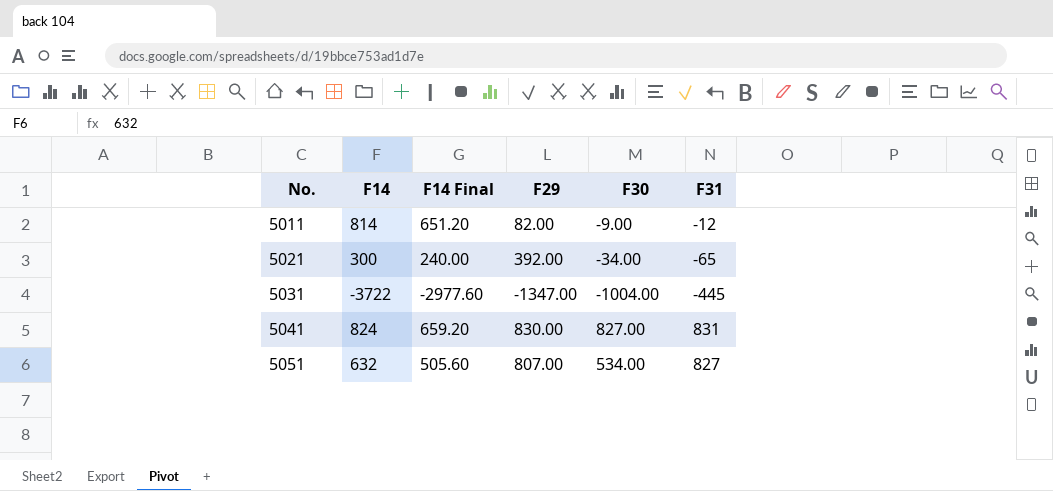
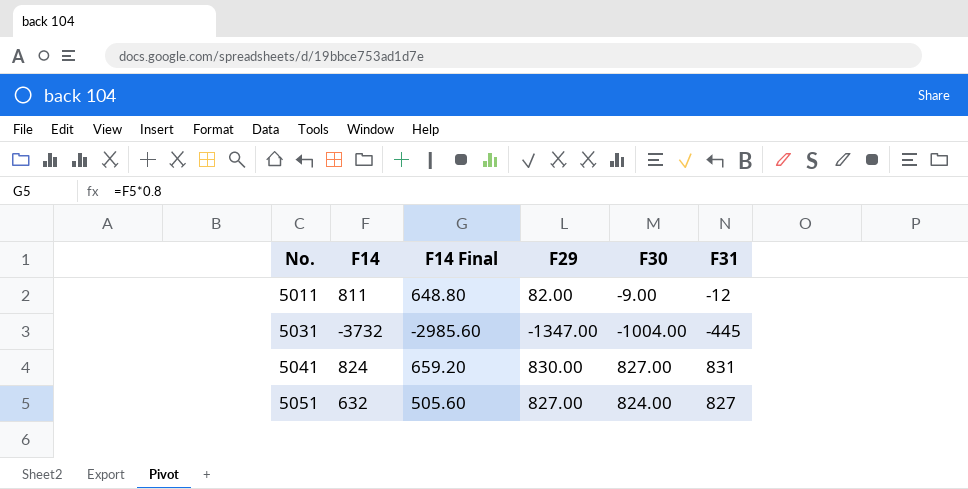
row 5021: 300 | 240.00 | 392.00 | -34.00 | -65 -> none
5011 | F14: 814 -> 811
5011 | F14 Final: 651.20 -> 648.80
5031 | F14: -3722 -> -3732
5031 | F14 Final: -2977.60 -> -2985.60
5051 | F29: 807.00 -> 827.00
5051 | F30: 534.00 -> 824.00

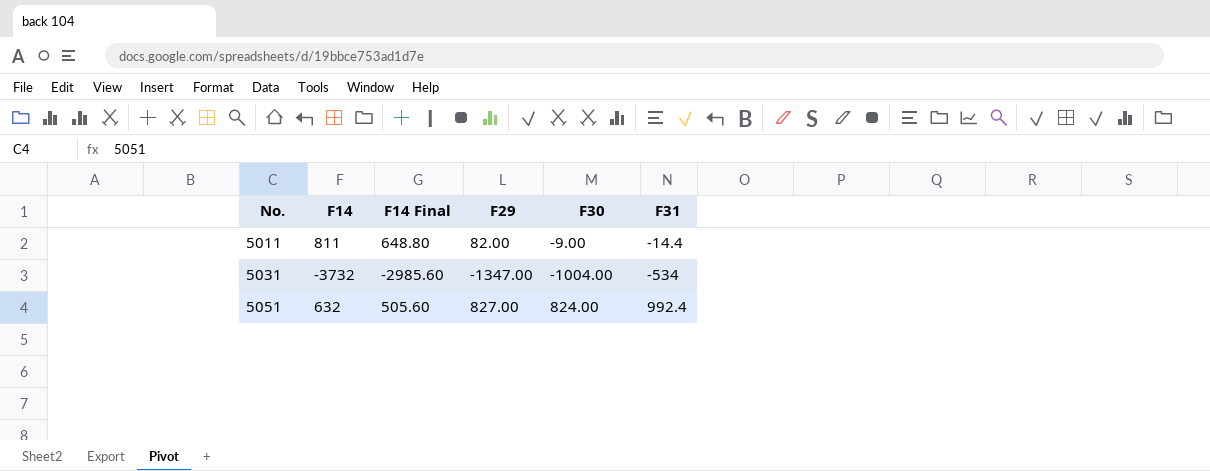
row 5041: 824 | 659.20 | 830.00 | 827.00 | 831 -> none
5011 | F31: -12 -> -14.4
5031 | F31: -445 -> -534
5051 | F31: 827 -> 992.4

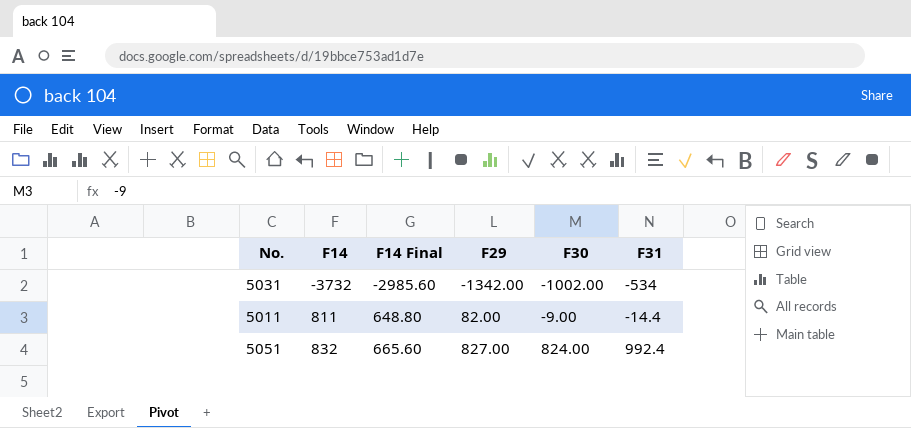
row order: No. ascending -> F14 ascending
5031 | F29: -1347.00 -> -1342.00
5031 | F30: -1004.00 -> -1002.00
5051 | F14: 632 -> 832
5051 | F14 Final: 505.60 -> 665.60

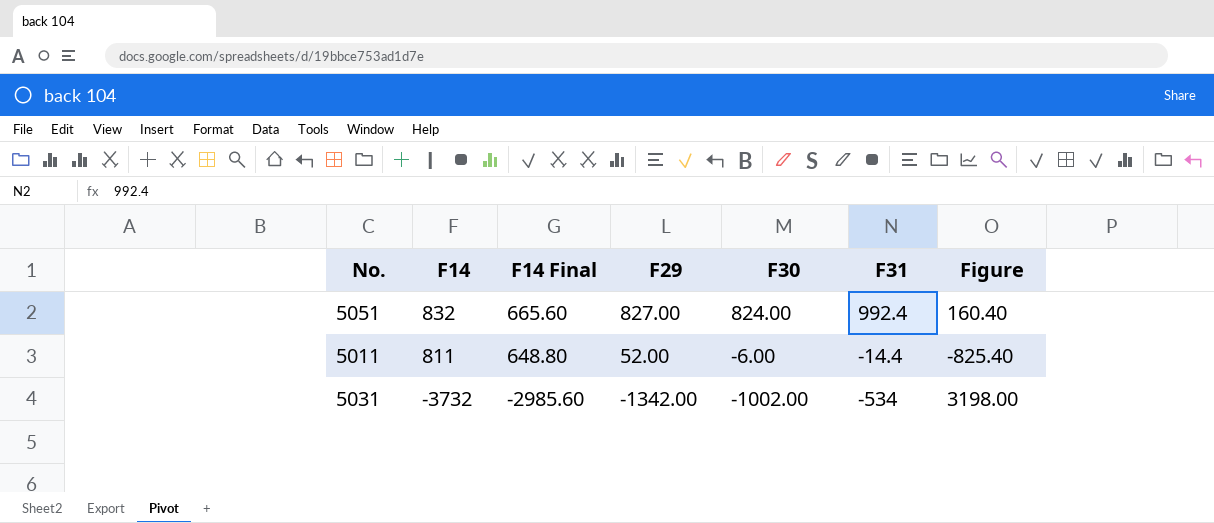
row order: F14 ascending -> F14 descending
column Figure | formula: none -> [F31] - [F14]
5011 | F29: 82.00 -> 52.00
5011 | F30: -9.00 -> -6.00

